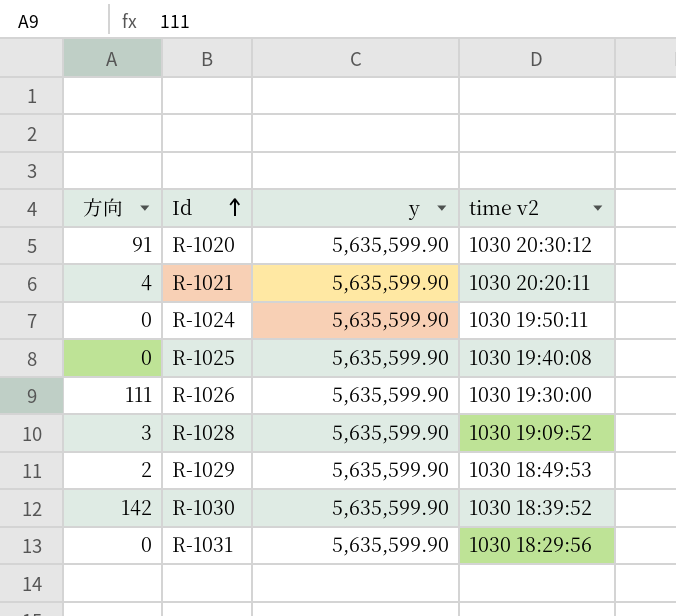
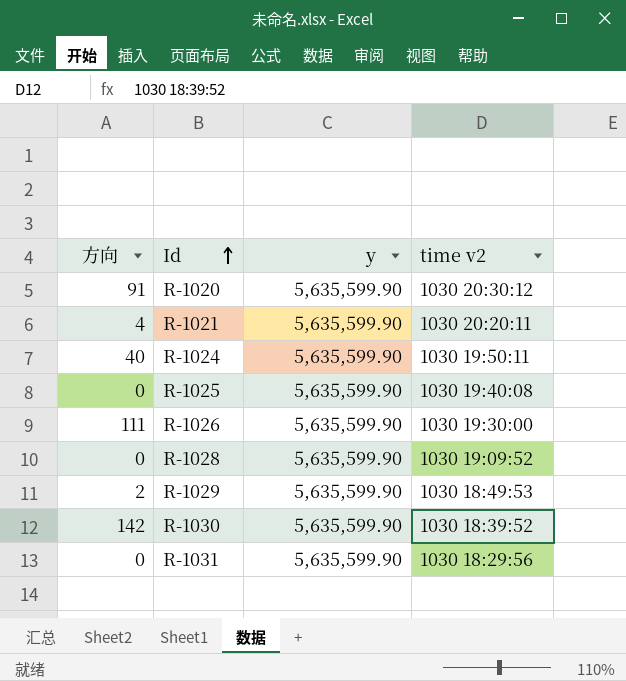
R-1024 | 方向: 0 -> 40
R-1028 | 方向: 3 -> 0

